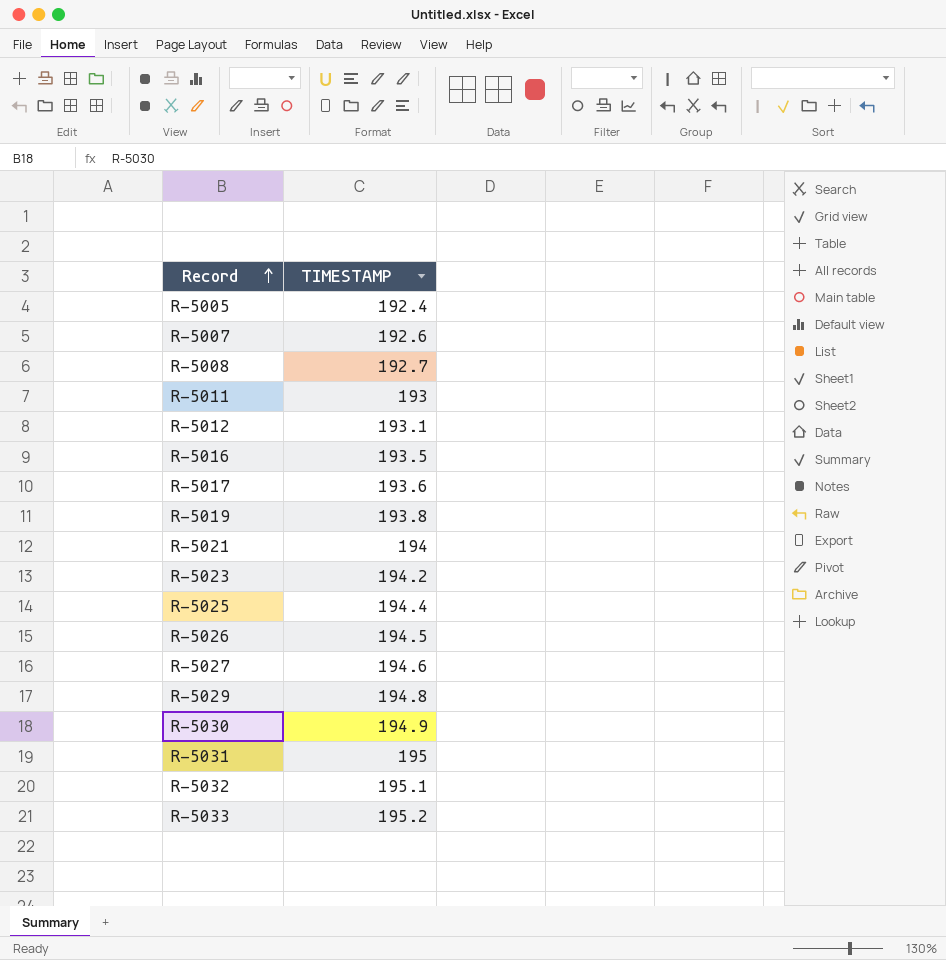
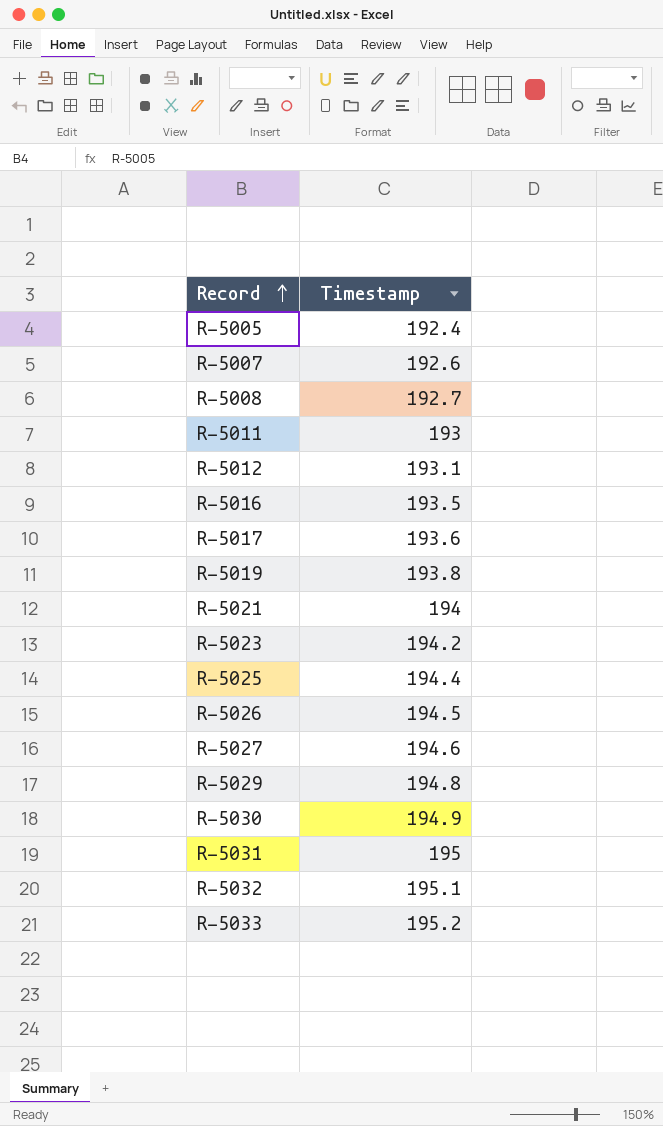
column name: TIMESTAMP -> Timestamp

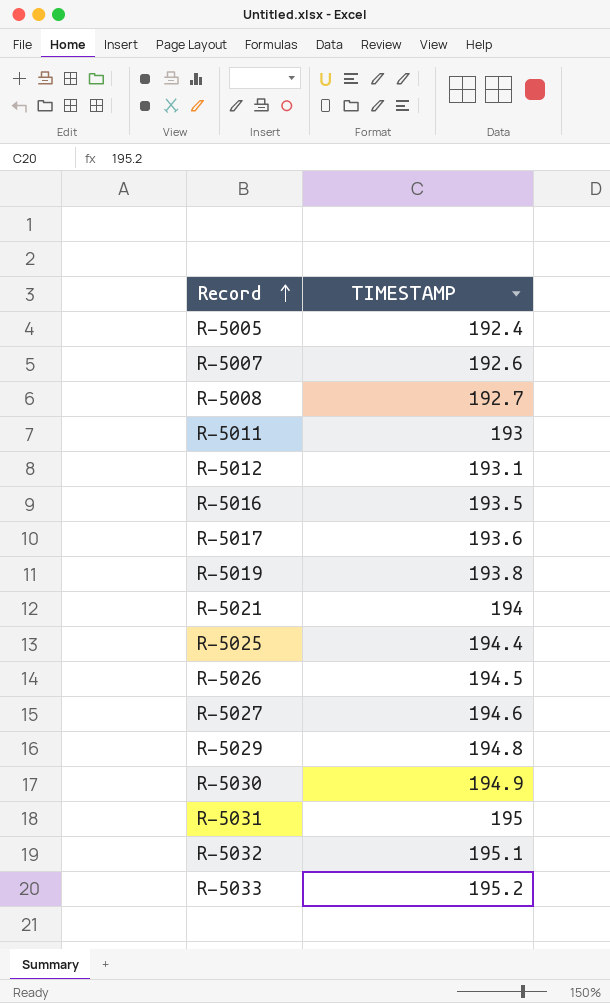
column name: Timestamp -> TIMESTAMP
row R-5023: 194.2 -> none

